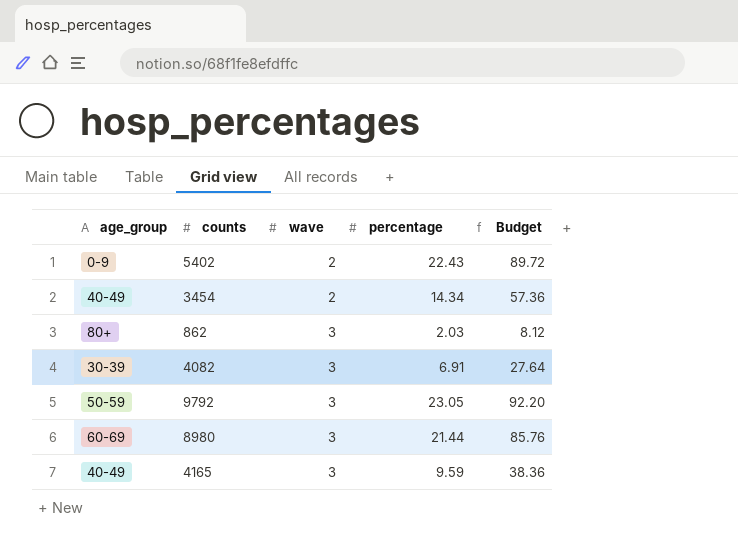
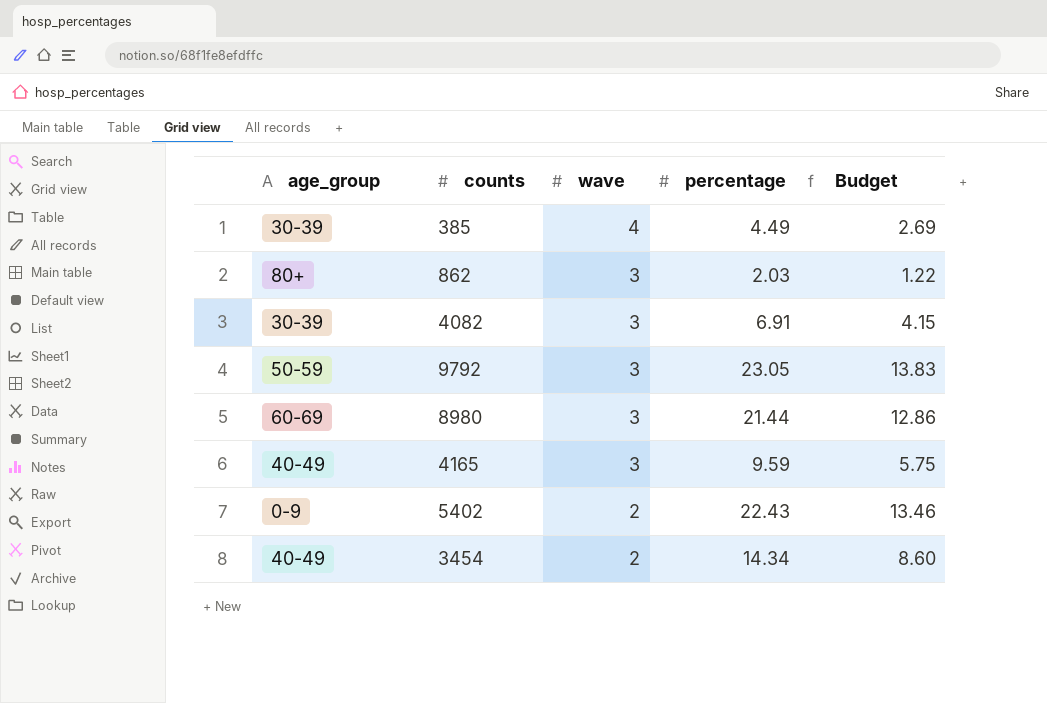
row order: wave ascending -> wave descending
column Budget | formula: [percentage] * 4 -> [percentage] * 0.6
row 385: none -> 30-39 | 4 | 4.49 | 2.69

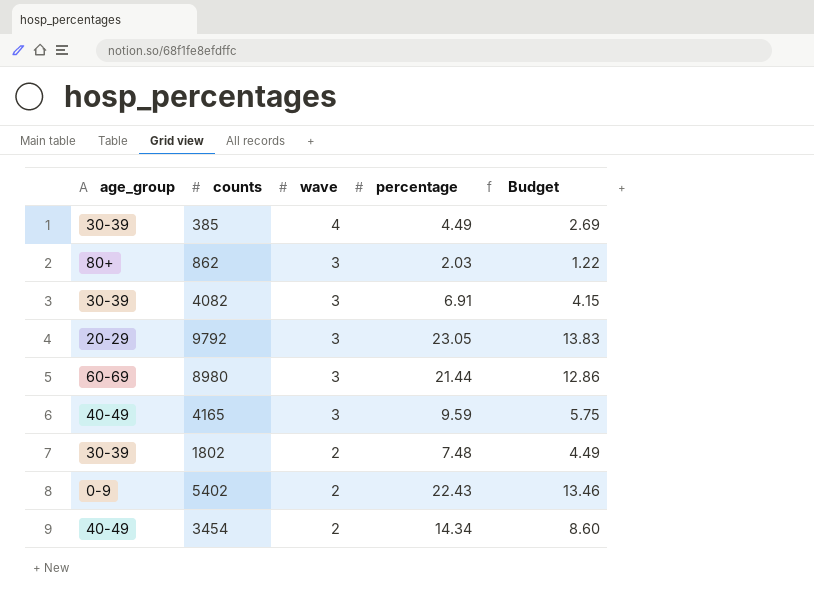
9792 | age_group: 50-59 -> 20-29
row 1802: none -> 30-39 | 2 | 7.48 | 4.49

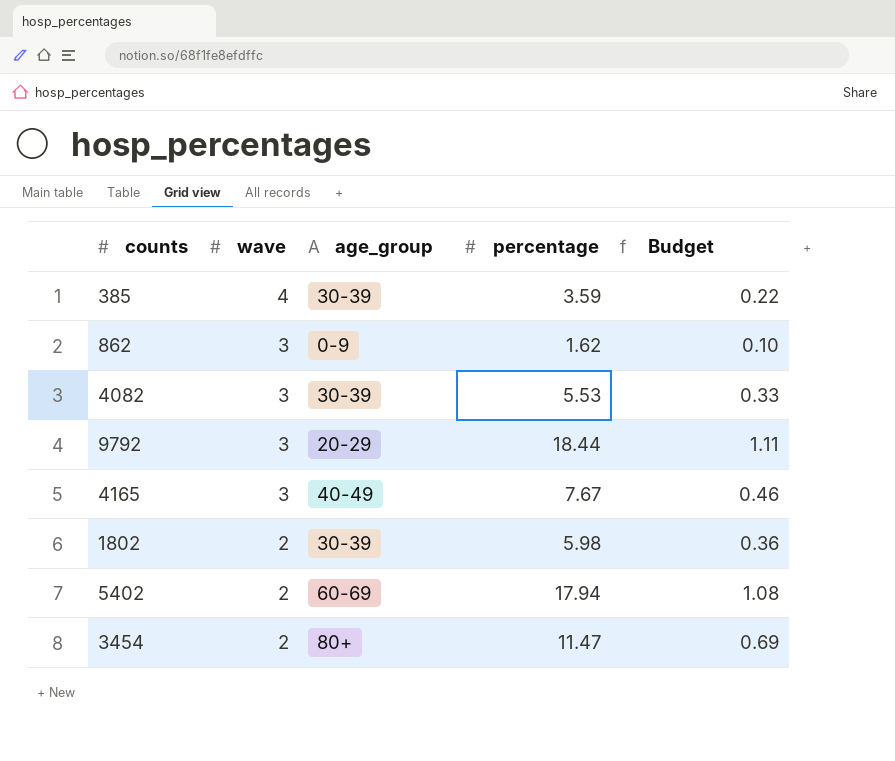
column age_group | position: 1 -> 3
column Budget | formula: [percentage] * 0.6 -> [percentage] * 0.06
row 8980: 60-69 | 3 | 21.44 | 12.86 -> none
385 | percentage: 4.49 -> 3.59
862 | age_group: 80+ -> 0-9
862 | percentage: 2.03 -> 1.62
4082 | percentage: 6.91 -> 5.53
9792 | percentage: 23.05 -> 18.44
4165 | percentage: 9.59 -> 7.67
1802 | percentage: 7.48 -> 5.98
5402 | age_group: 0-9 -> 60-69
5402 | percentage: 22.43 -> 17.94
3454 | age_group: 40-49 -> 80+
3454 | percentage: 14.34 -> 11.47

